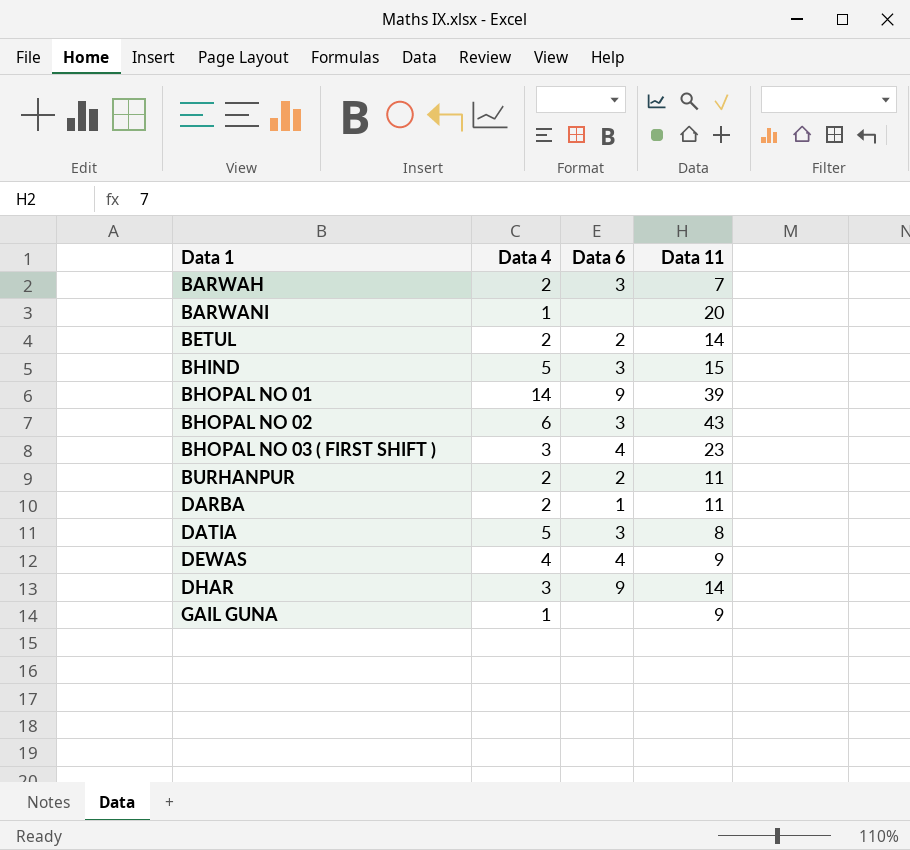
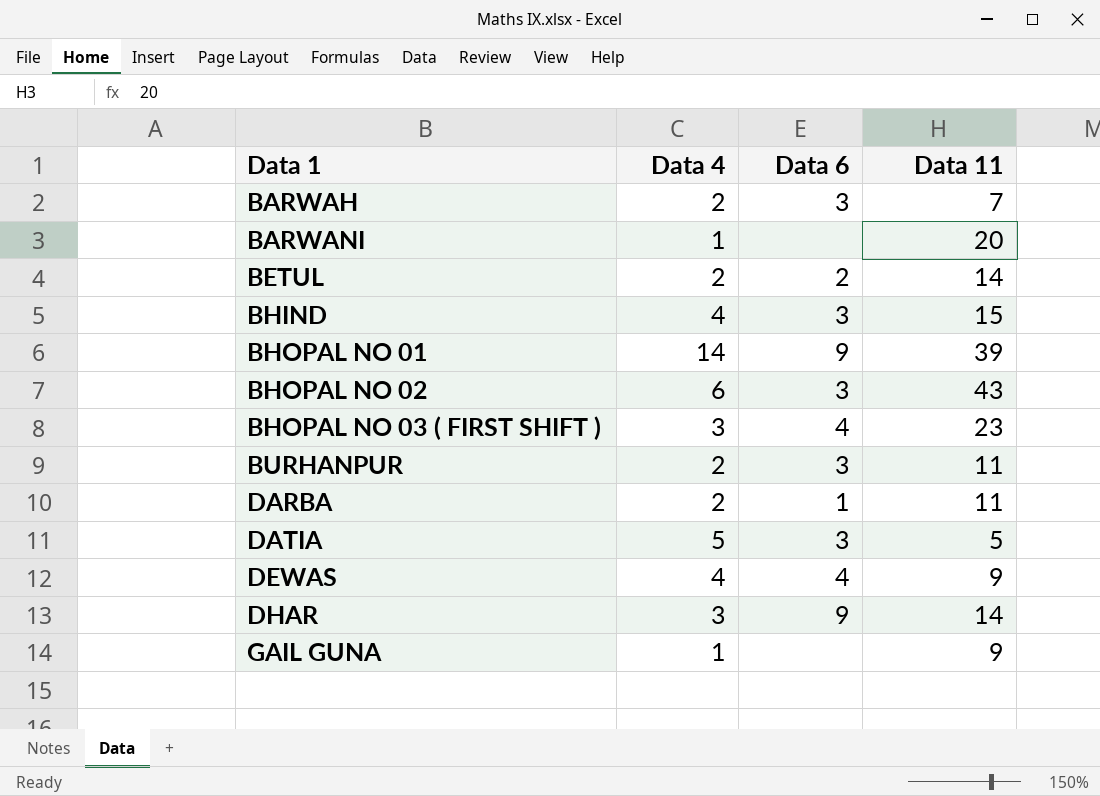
BHIND | Data 4: 5 -> 4
BURHANPUR | Data 6: 2 -> 3
DATIA | Data 11: 8 -> 5

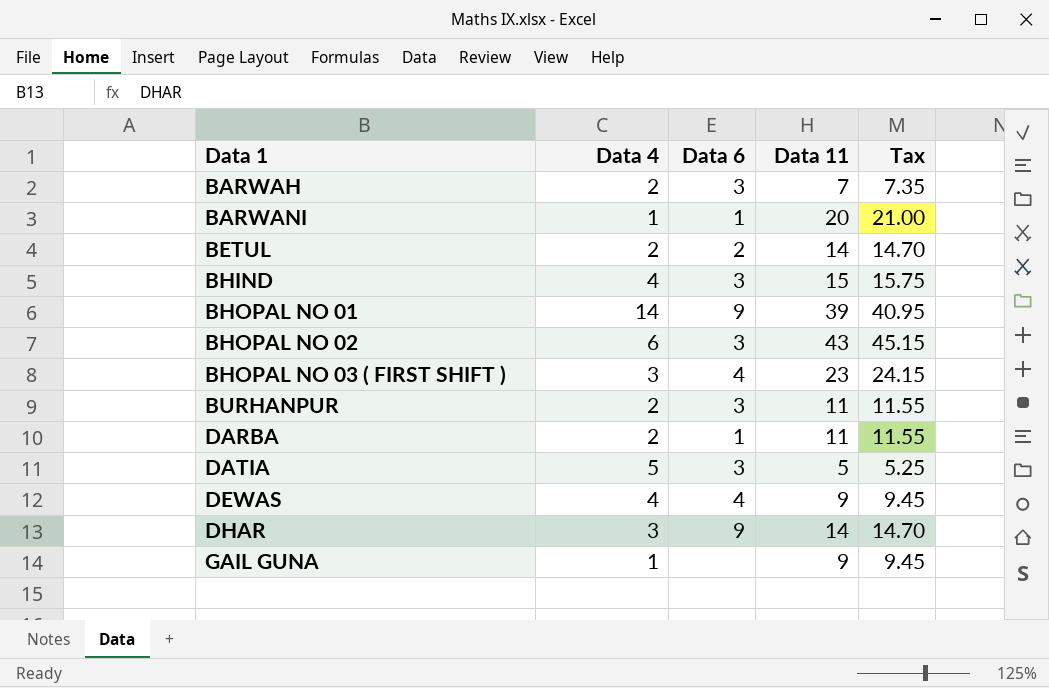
column Tax | formula: none -> [Data 11] * 1.05
BARWANI | Data 6: none -> 1

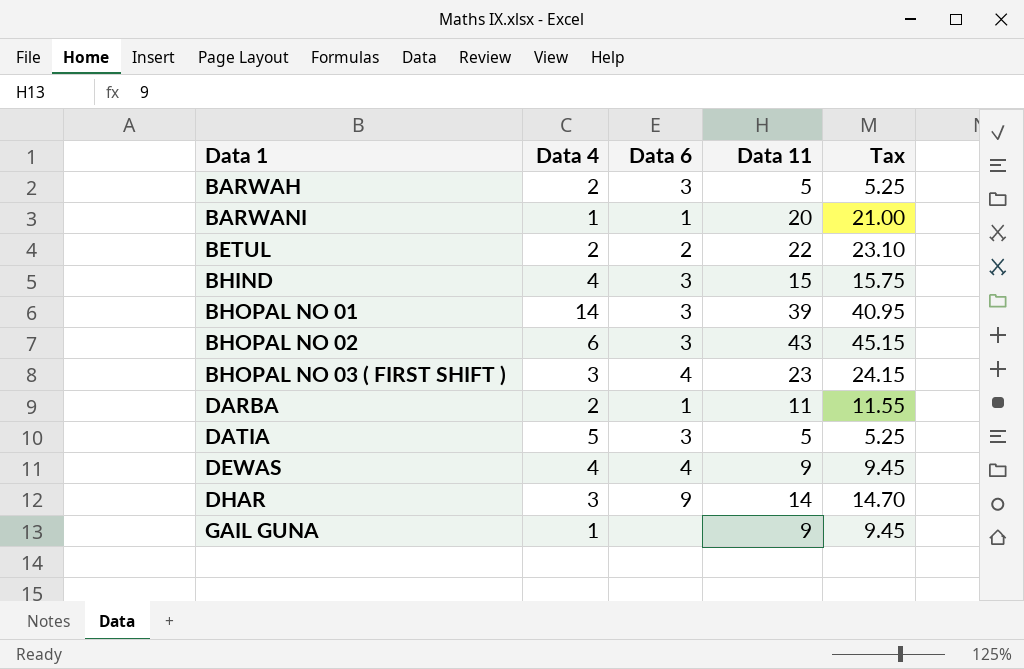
row BURHANPUR: 2 | 3 | 11 | 11.55 -> none
BARWAH | Data 11: 7 -> 5
BARWAH | Tax: 7.35 -> 5.25
BETUL | Data 11: 14 -> 22
BETUL | Tax: 14.70 -> 23.10
BHOPAL NO 01 | Data 6: 9 -> 3

